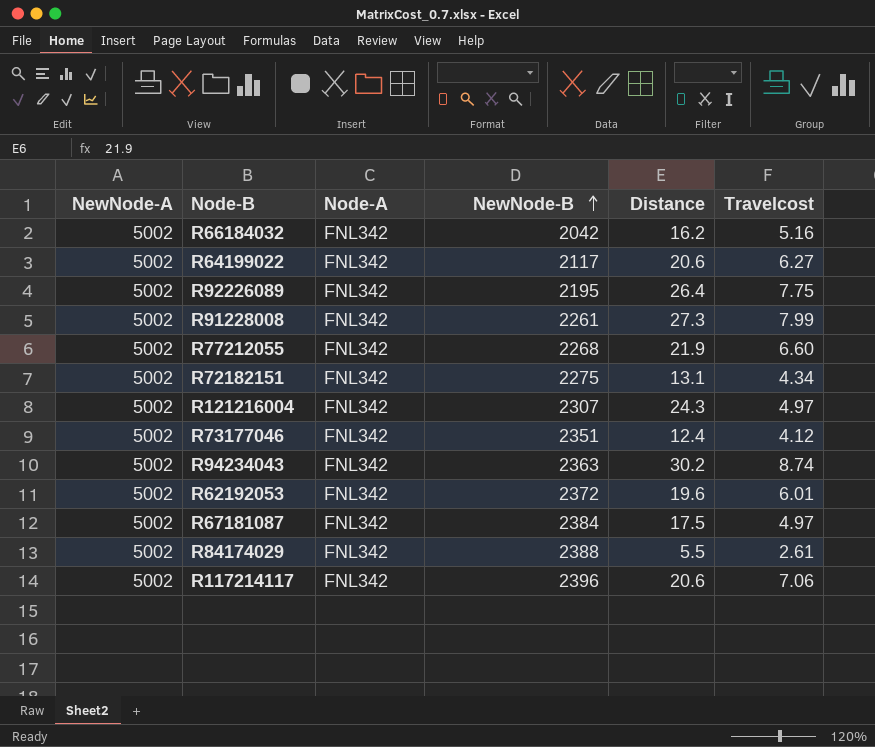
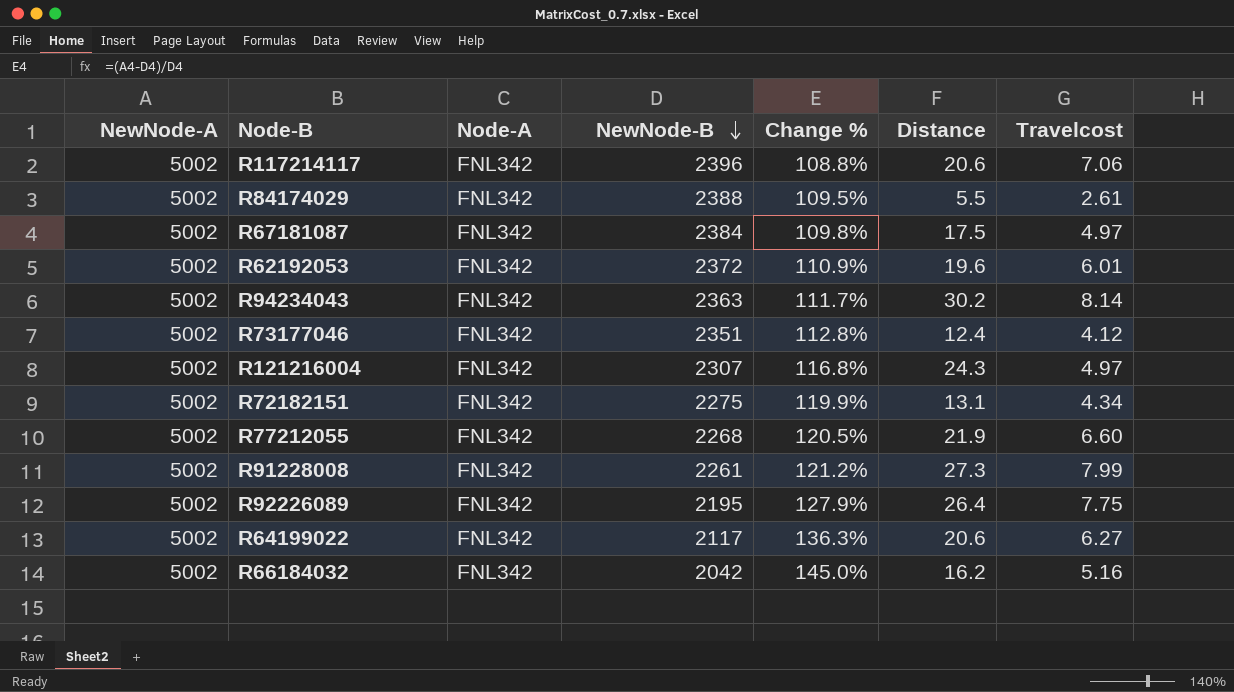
row order: NewNode-B ascending -> NewNode-B descending
column Change % | formula: none -> ([NewNode-A] - [NewNode-B]) / [NewNode-B]
R94234043 | Travelcost: 8.74 -> 8.14

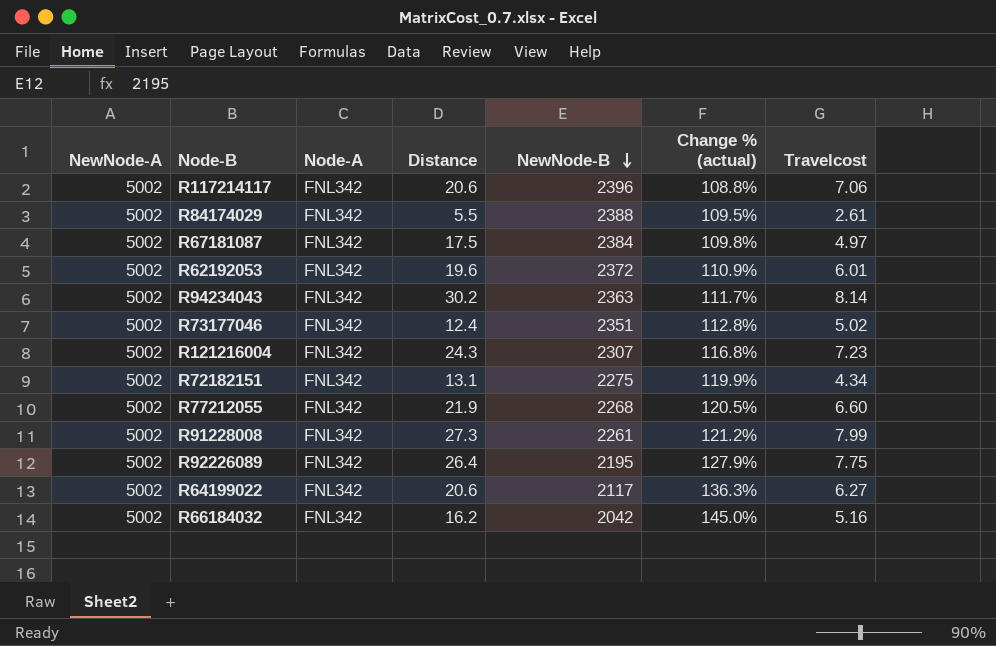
column Distance | position: 6 -> 4
column name: Change % -> Change % (actual)
R73177046 | Travelcost: 4.12 -> 5.02
R121216004 | Travelcost: 4.97 -> 7.23

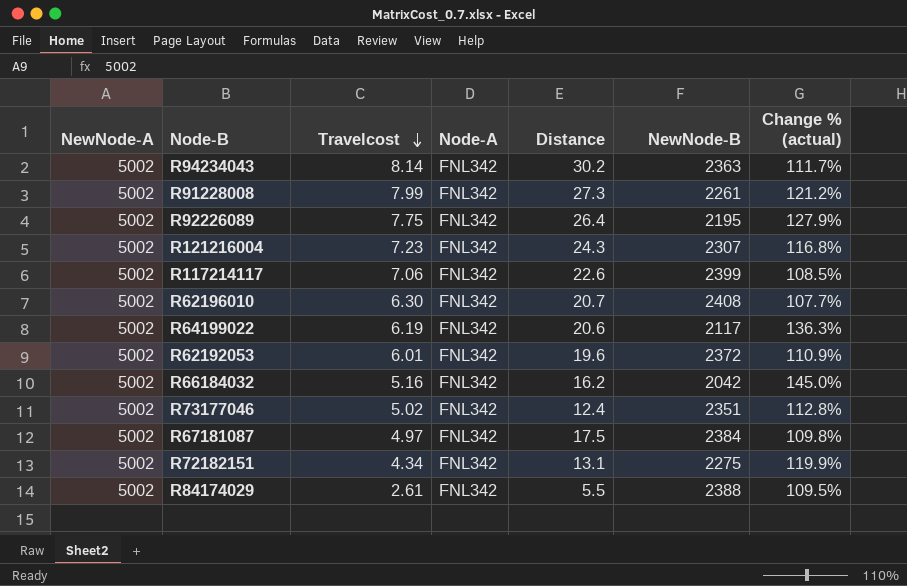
row order: NewNode-B descending -> Travelcost descending
column Travelcost | position: 7 -> 3
row R77212055: 5002 | FNL342 | 21.9 | 2268 | 120.5% | 6.60 -> none
R117214117 | Distance: 20.6 -> 22.6
R117214117 | NewNode-B: 2396 -> 2399
R117214117 | Change % (actual): 108.8% -> 108.5%
row R62196010: none -> 5002 | 6.30 | FNL342 | 20.7 | 2408 | 107.7%
R64199022 | Travelcost: 6.27 -> 6.19

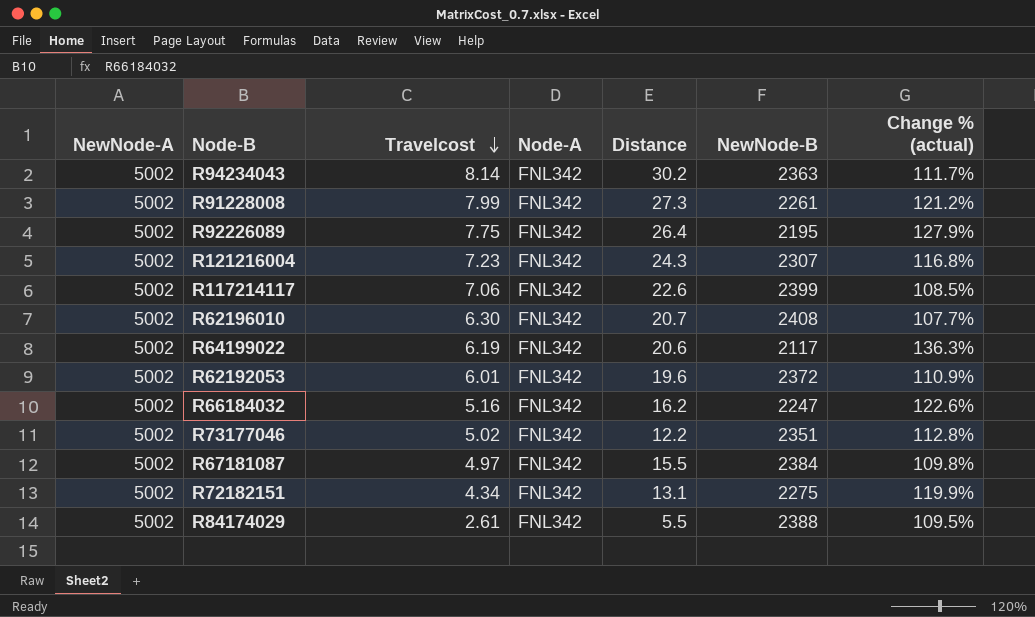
R66184032 | NewNode-B: 2042 -> 2247
R66184032 | Change % (actual): 145.0% -> 122.6%
R73177046 | Distance: 12.4 -> 12.2
R67181087 | Distance: 17.5 -> 15.5

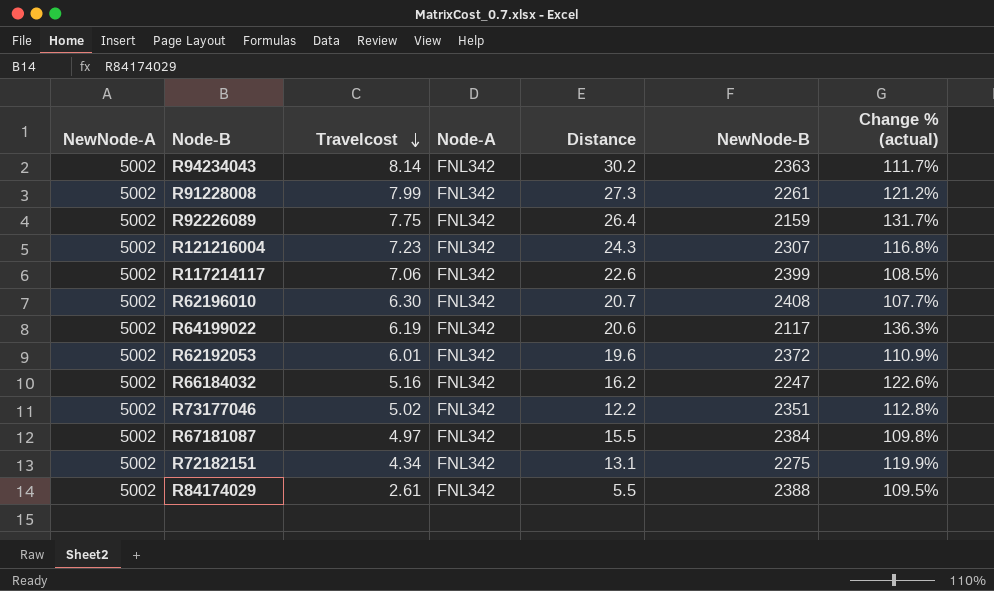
R92226089 | NewNode-B: 2195 -> 2159
R92226089 | Change % (actual): 127.9% -> 131.7%

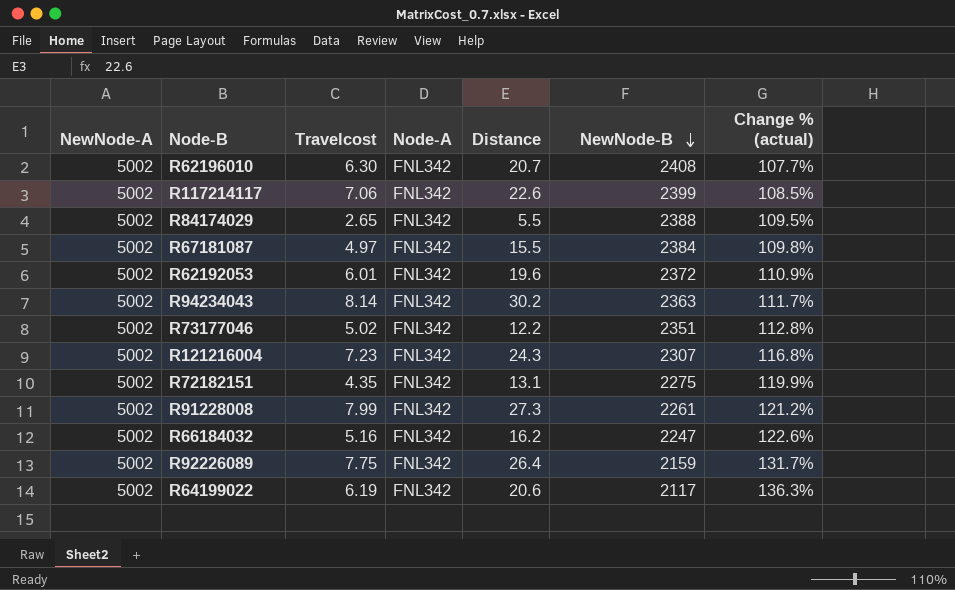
row order: Travelcost descending -> NewNode-B descending
R84174029 | Travelcost: 2.61 -> 2.65
R72182151 | Travelcost: 4.34 -> 4.35

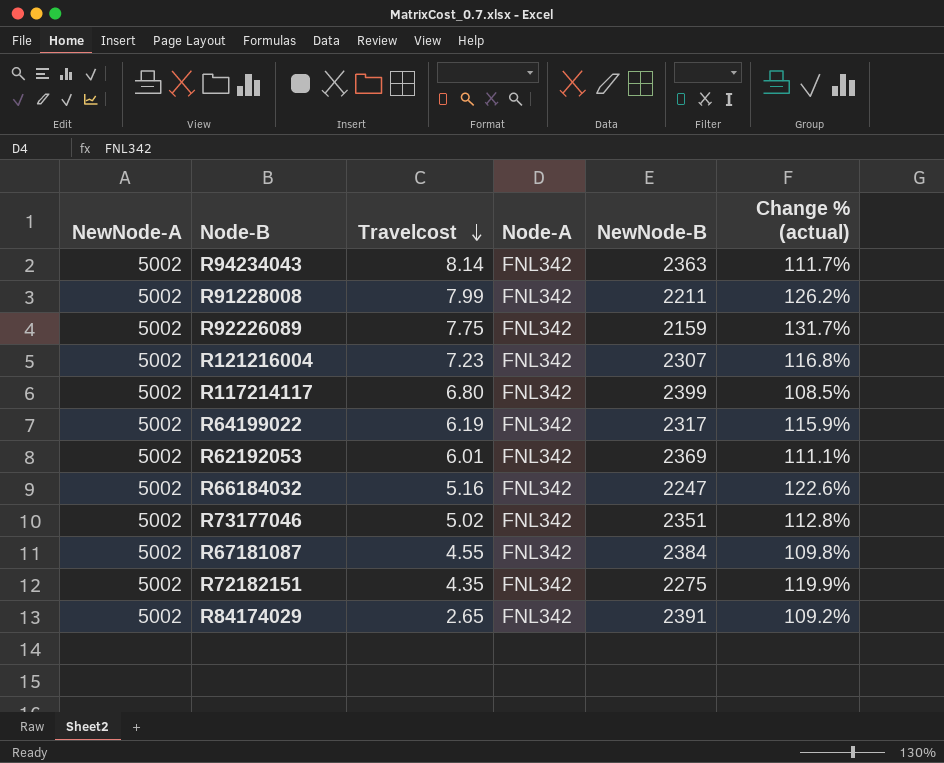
row order: NewNode-B descending -> Travelcost descending
column Distance | position: 5 -> none
row R62196010: 5002 | 6.30 | FNL342 | 20.7 | 2408 | 107.7% -> none
R91228008 | NewNode-B: 2261 -> 2211
R91228008 | Change % (actual): 121.2% -> 126.2%
R117214117 | Travelcost: 7.06 -> 6.80
R64199022 | NewNode-B: 2117 -> 2317
R64199022 | Change % (actual): 136.3% -> 115.9%
R62192053 | NewNode-B: 2372 -> 2369
R62192053 | Change % (actual): 110.9% -> 111.1%
R67181087 | Travelcost: 4.97 -> 4.55
R84174029 | NewNode-B: 2388 -> 2391
R84174029 | Change % (actual): 109.5% -> 109.2%

